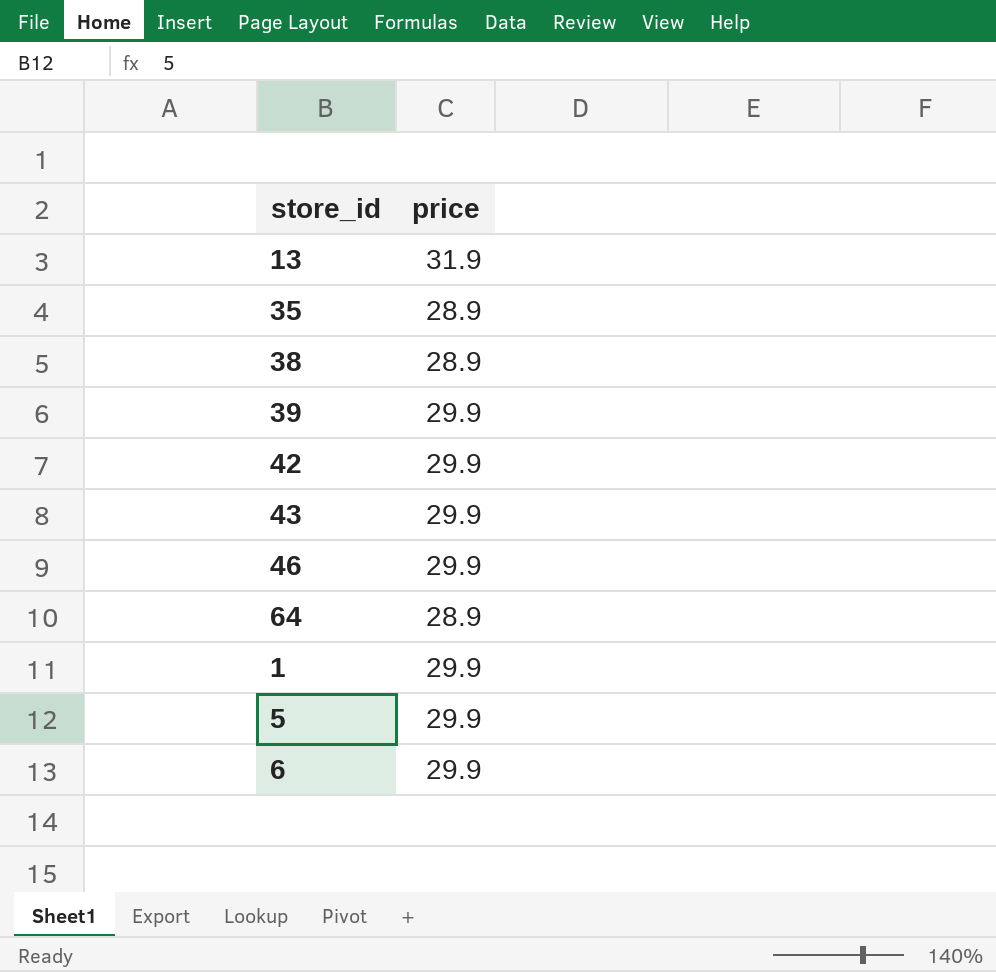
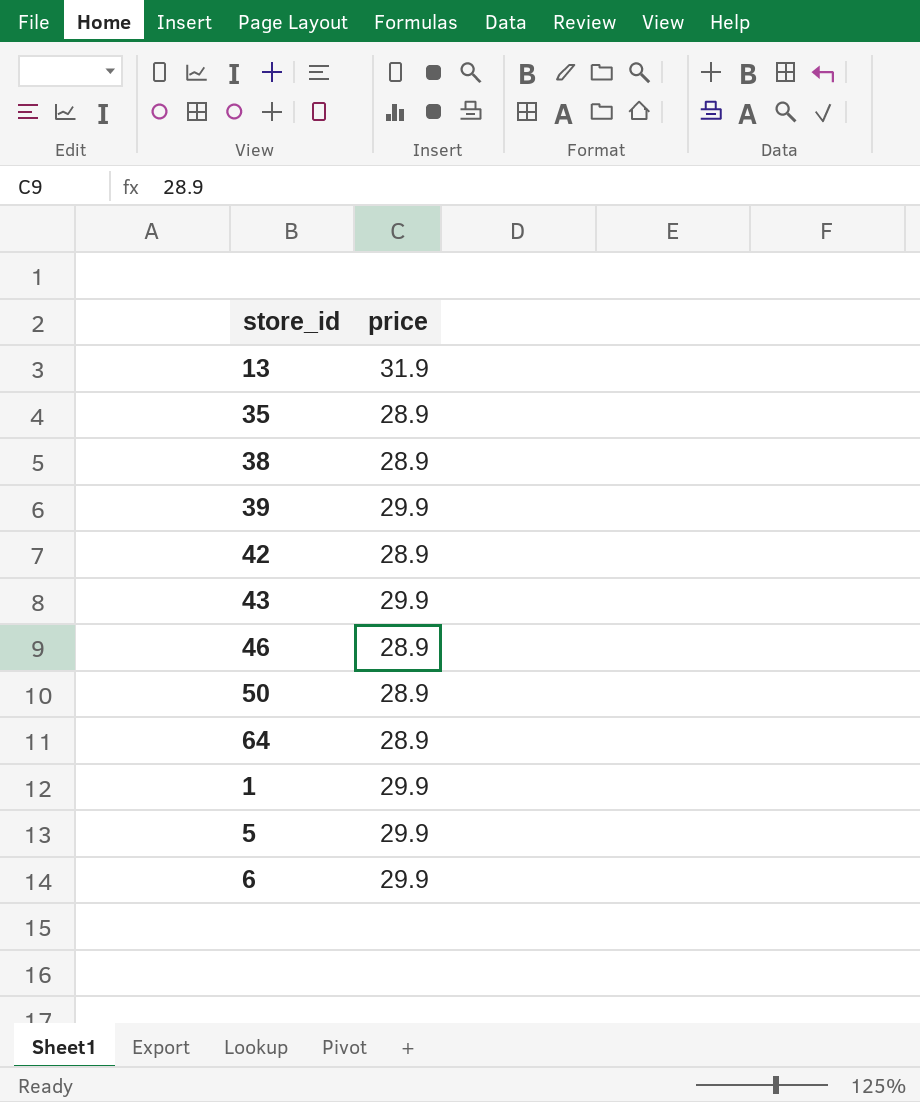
42 | price: 29.9 -> 28.9
46 | price: 29.9 -> 28.9
row 50: none -> 28.9

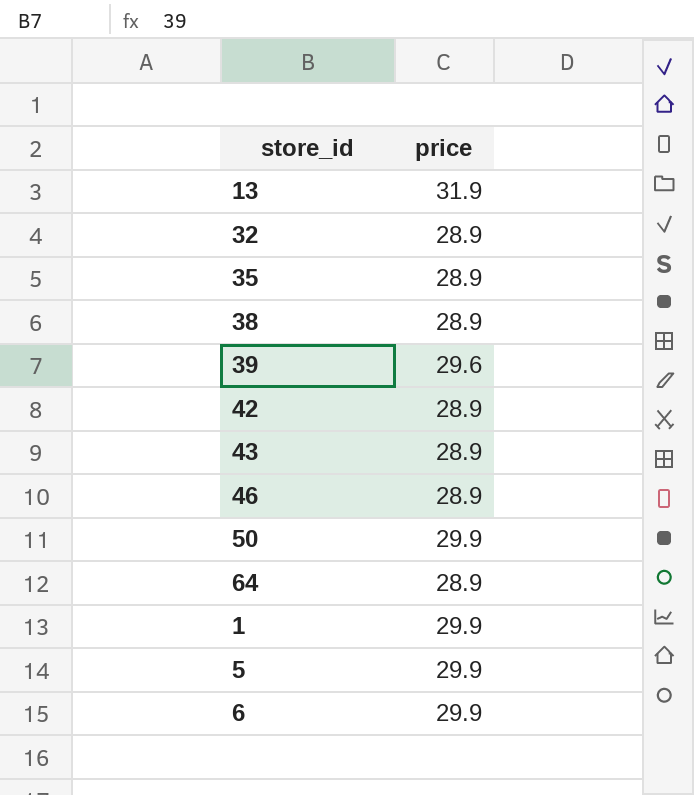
row 32: none -> 28.9
39 | price: 29.9 -> 29.6
43 | price: 29.9 -> 28.9
50 | price: 28.9 -> 29.9

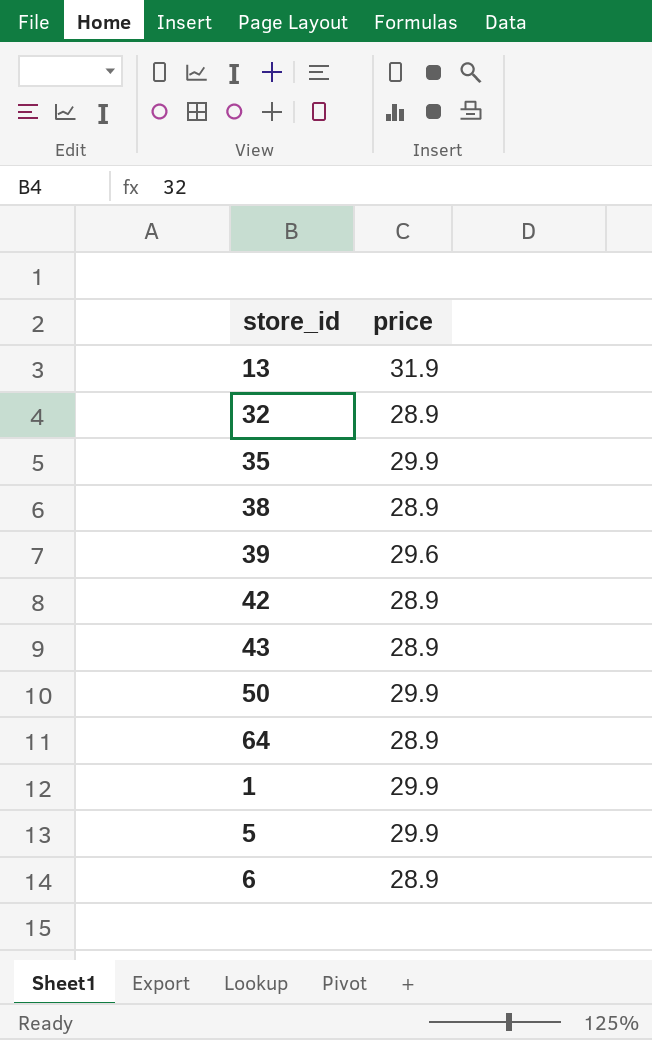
row 46: 28.9 -> none
35 | price: 28.9 -> 29.9
6 | price: 29.9 -> 28.9

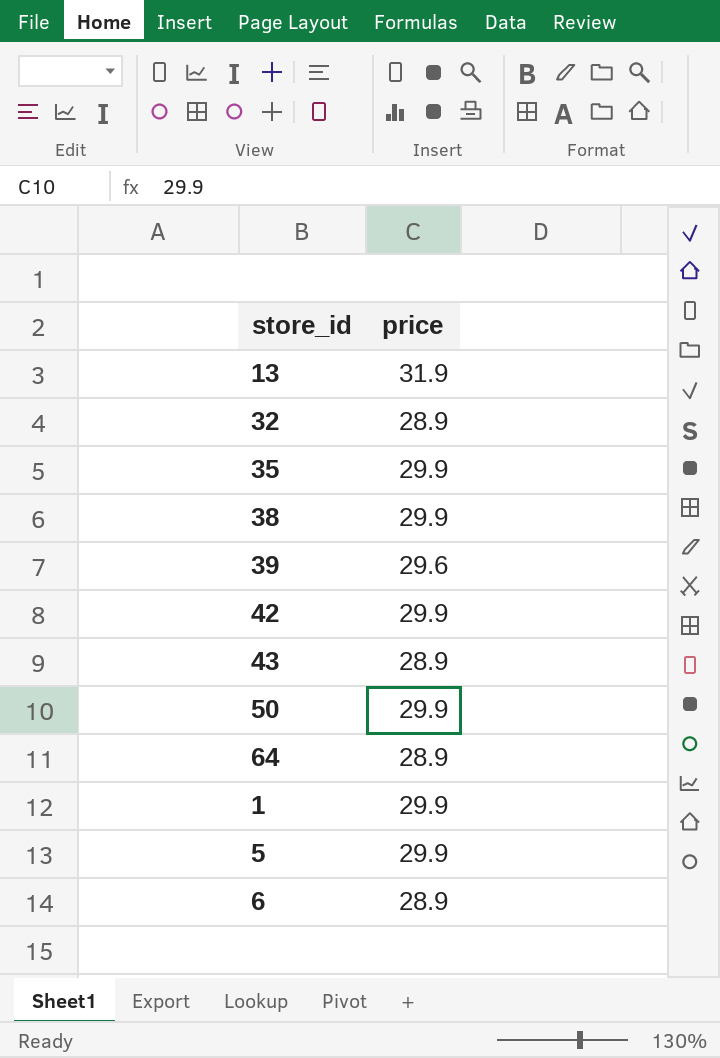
38 | price: 28.9 -> 29.9
42 | price: 28.9 -> 29.9

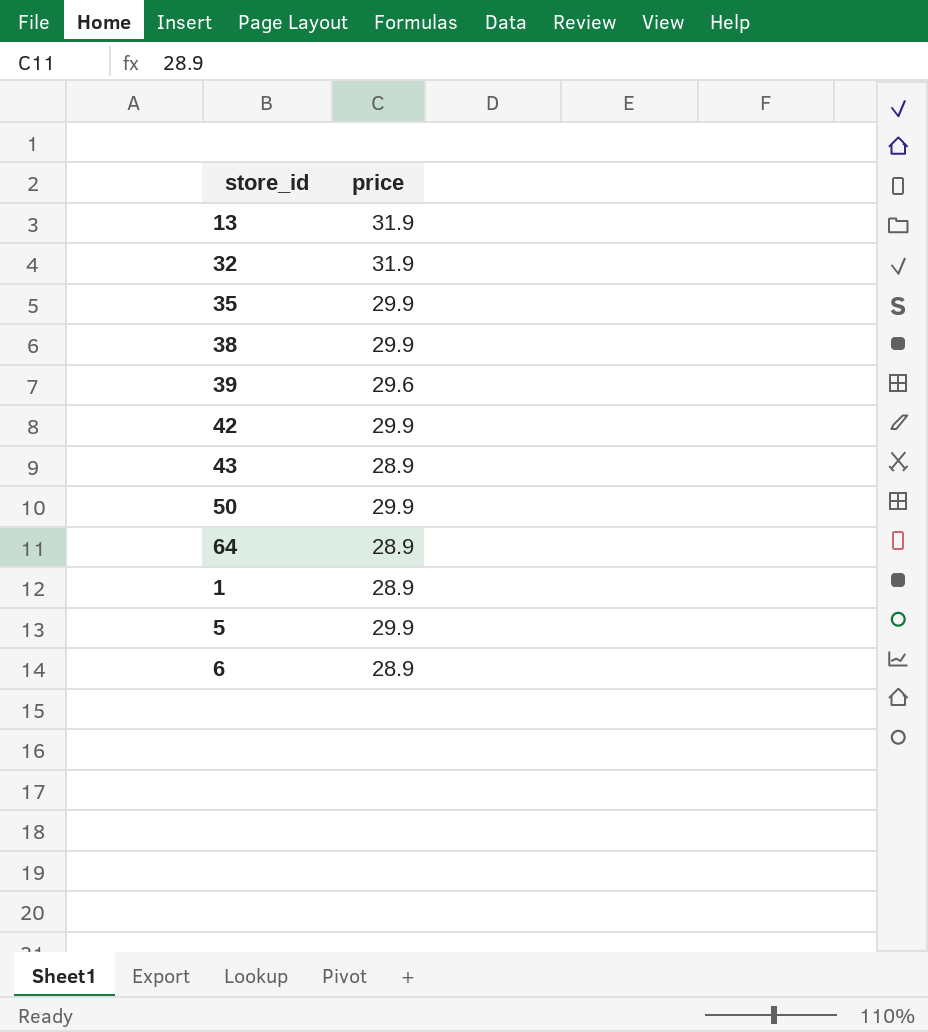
32 | price: 28.9 -> 31.9
1 | price: 29.9 -> 28.9

